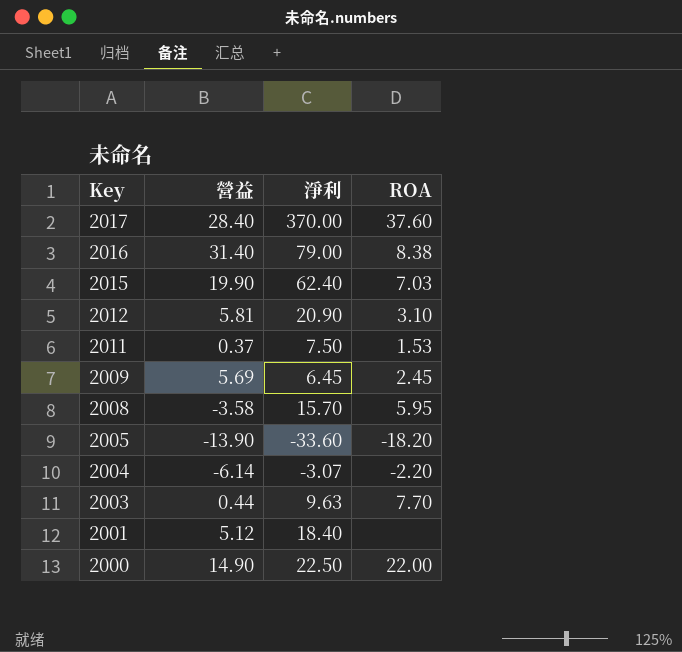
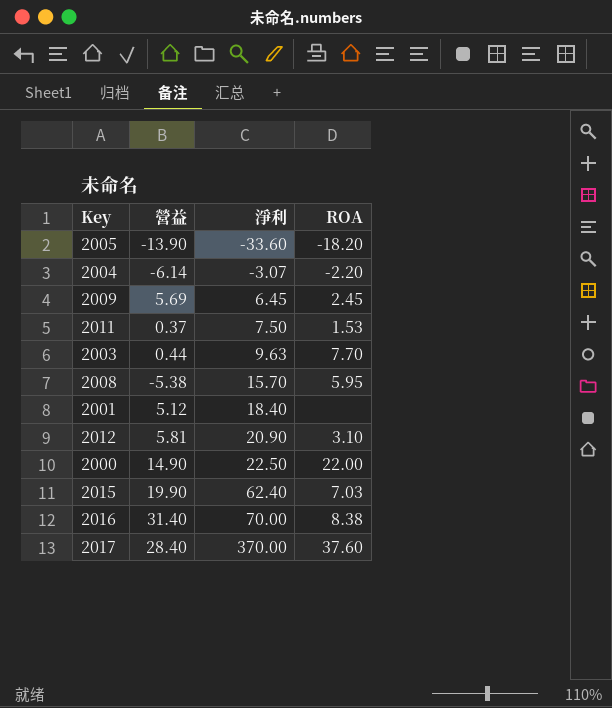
row order: Key descending -> 淨利 ascending
2008 | 營益: -3.58 -> -5.38
2016 | 淨利: 79.00 -> 70.00

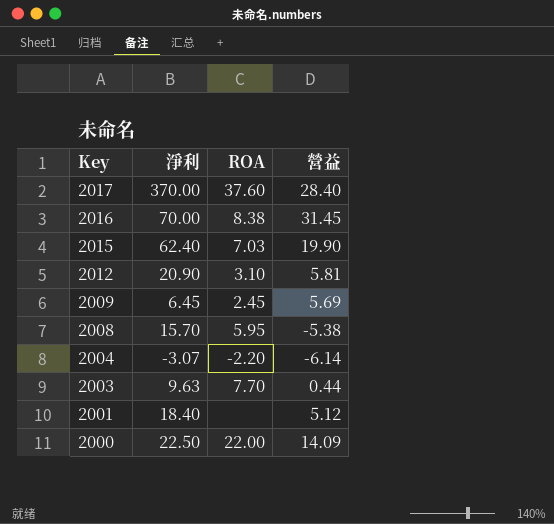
row order: 淨利 ascending -> Key descending
column 營益 | position: 2 -> 4
row 2005: -13.90 | -33.60 | -18.20 -> none
row 2011: 0.37 | 7.50 | 1.53 -> none
2016 | 營益: 31.40 -> 31.45
2000 | 營益: 14.90 -> 14.09

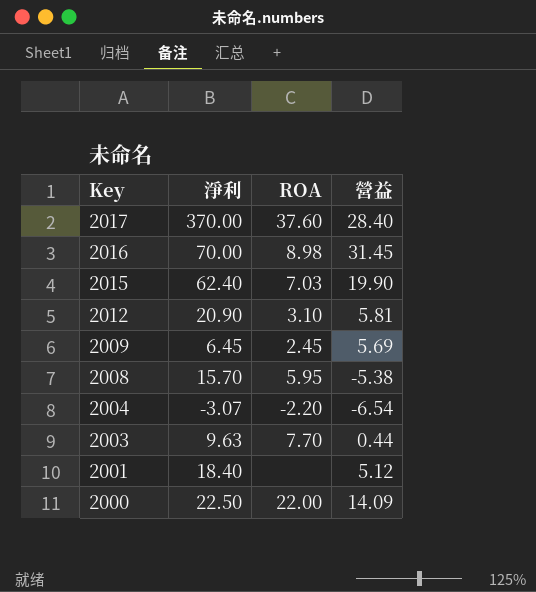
2016 | ROA: 8.38 -> 8.98
2004 | 營益: -6.14 -> -6.54

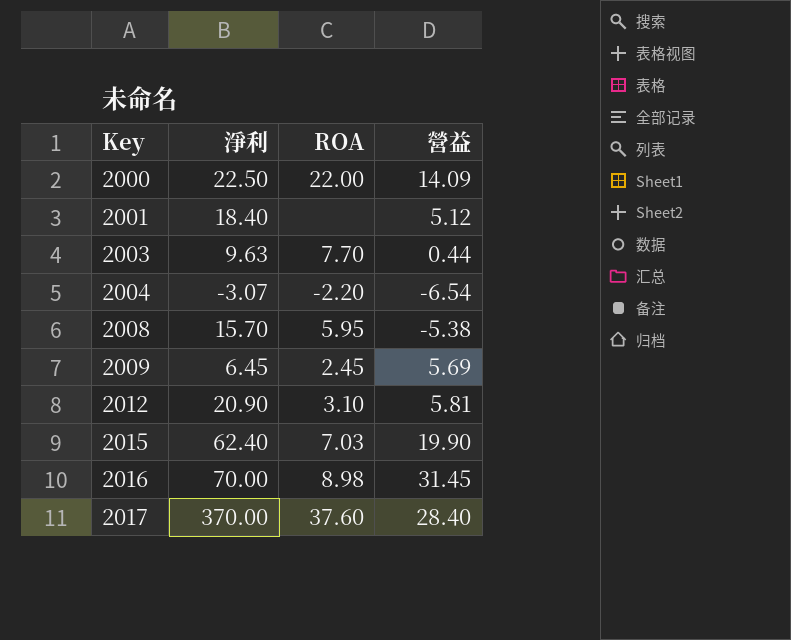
row order: Key descending -> Key ascending

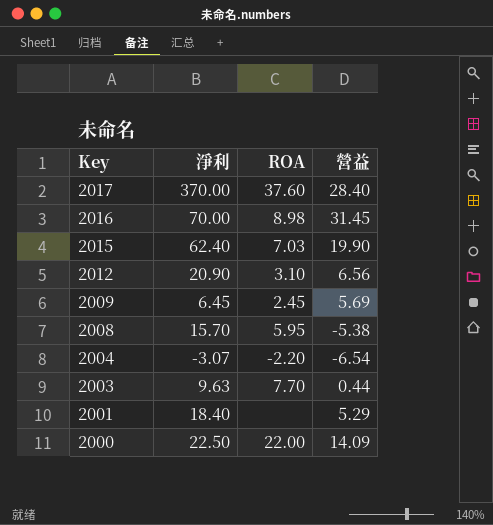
row order: Key ascending -> Key descending
2012 | 營益: 5.81 -> 6.56
2001 | 營益: 5.12 -> 5.29

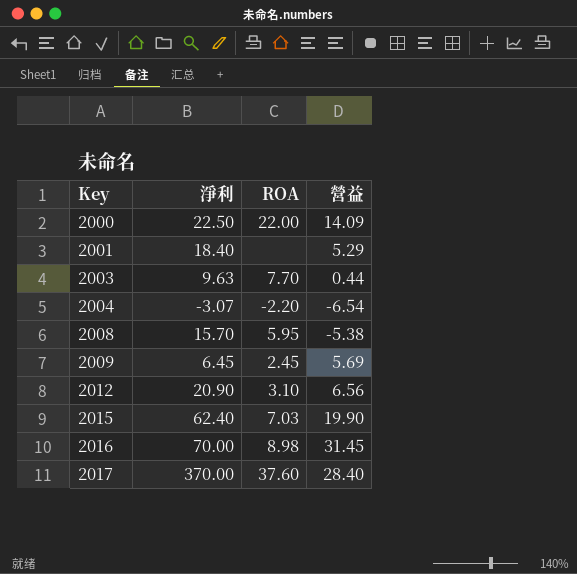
row order: Key descending -> Key ascending

